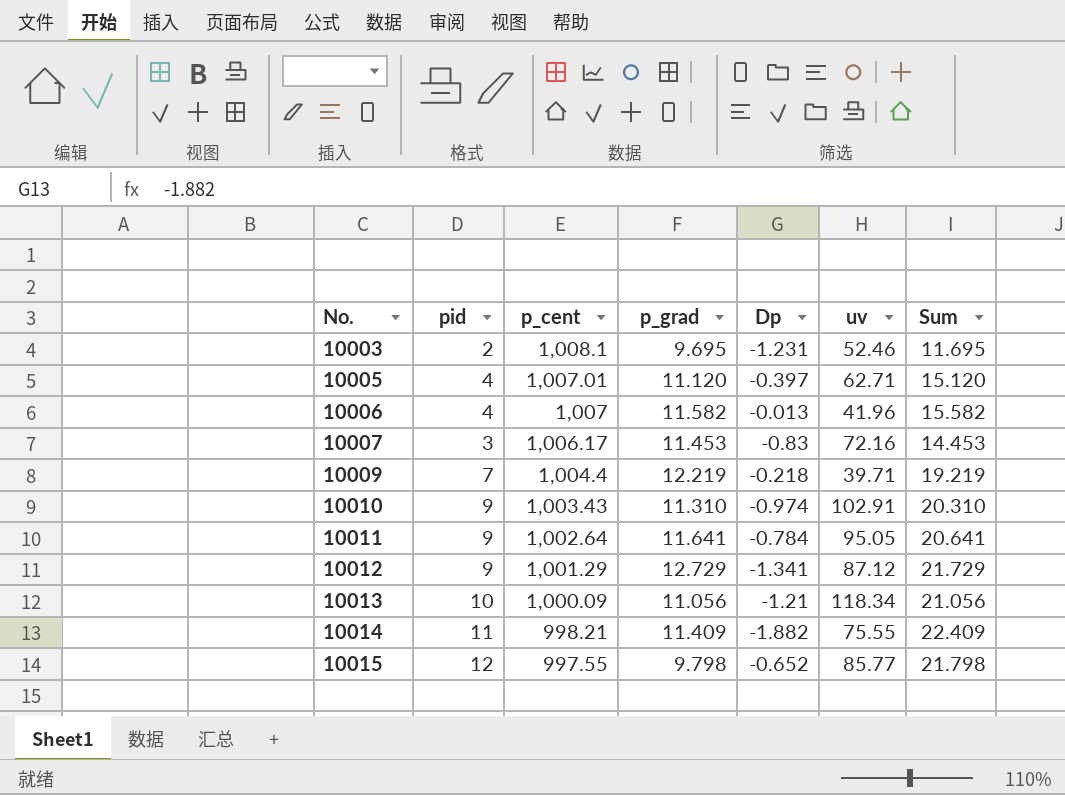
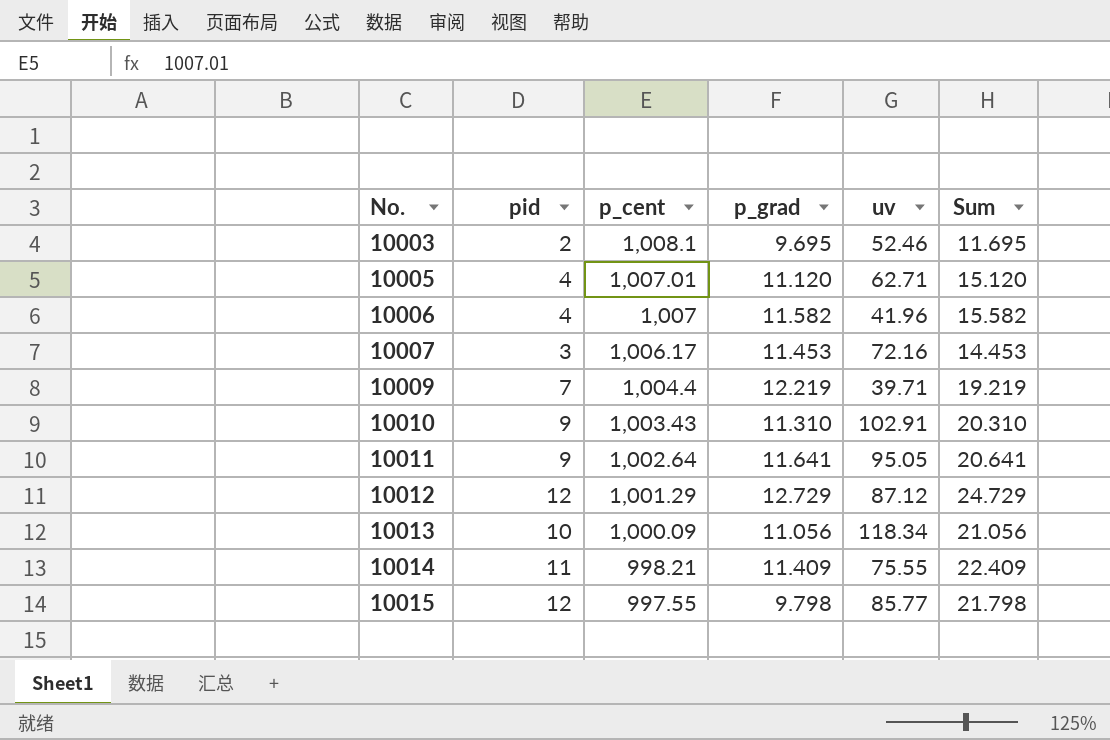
column Dp | position: 5 -> none
10012 | pid: 9 -> 12
10012 | Sum: 21.729 -> 24.729

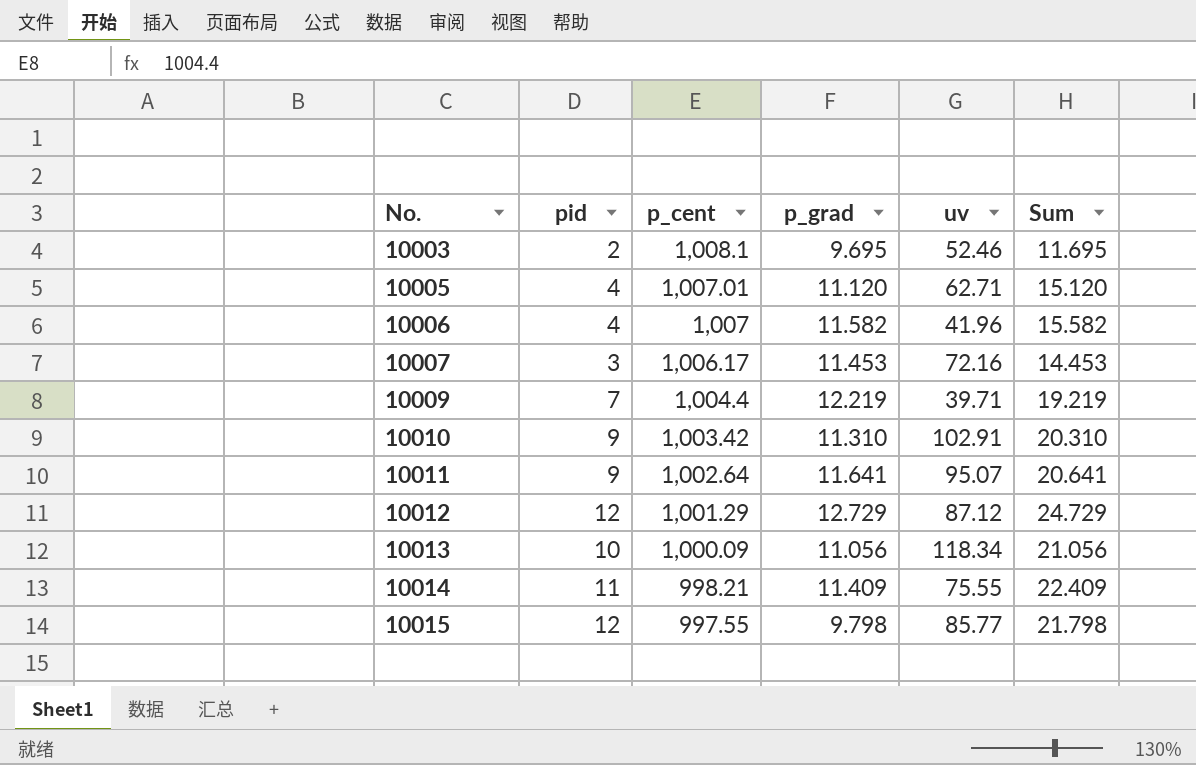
10010 | p_cent: 1,003.43 -> 1,003.42
10011 | uv: 95.05 -> 95.07

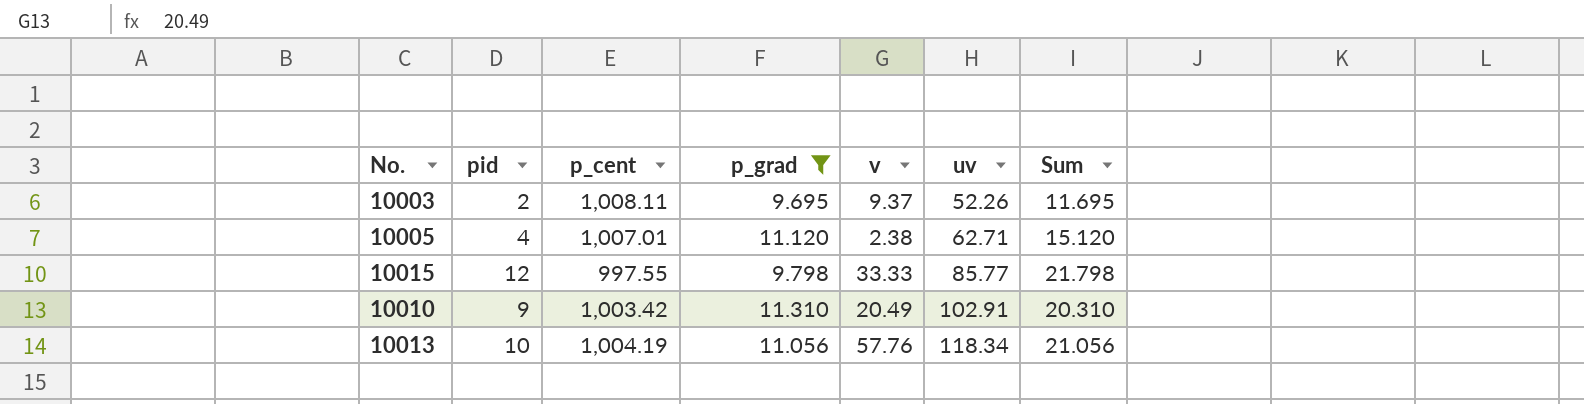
filter: none -> p_grad <= 11.310
row order: No. ascending -> uv ascending
column v | position: none -> 5
10003 | p_cent: 1,008.1 -> 1,008.11
10003 | uv: 52.46 -> 52.26
10013 | p_cent: 1,000.09 -> 1,004.19

